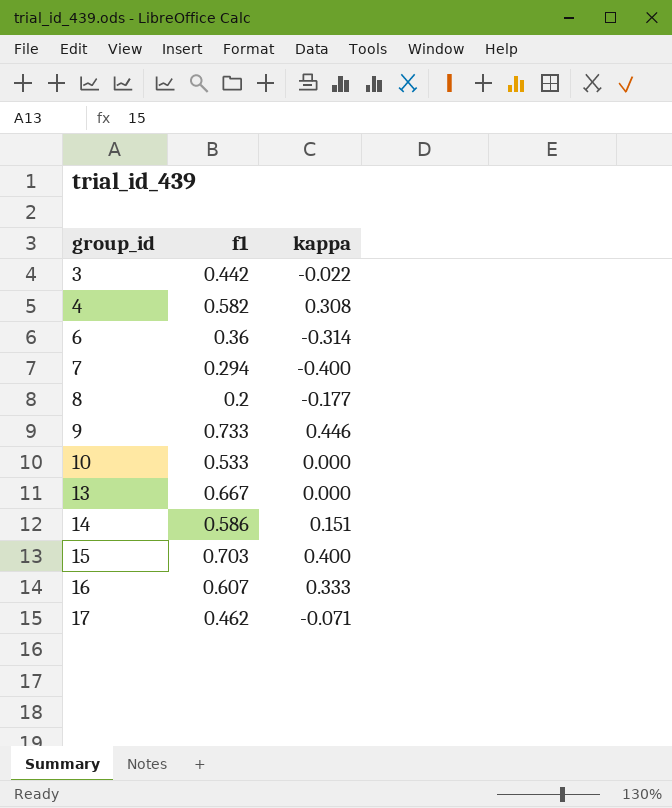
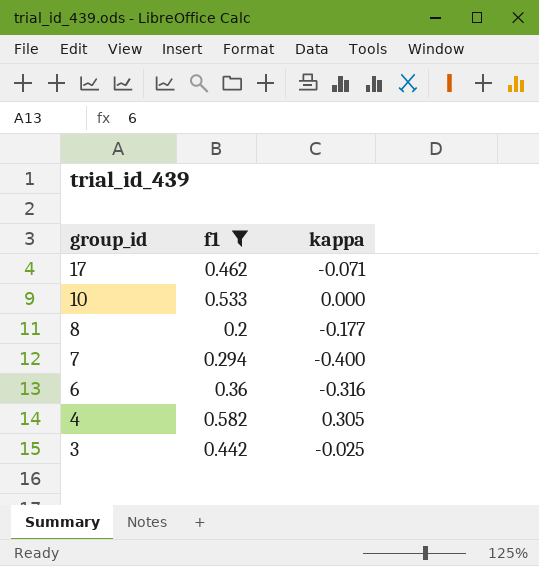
filter: none -> f1 <= 0.582
row order: group_id ascending -> group_id descending
6 | kappa: -0.314 -> -0.316
4 | kappa: 0.308 -> 0.305
3 | kappa: -0.022 -> -0.025

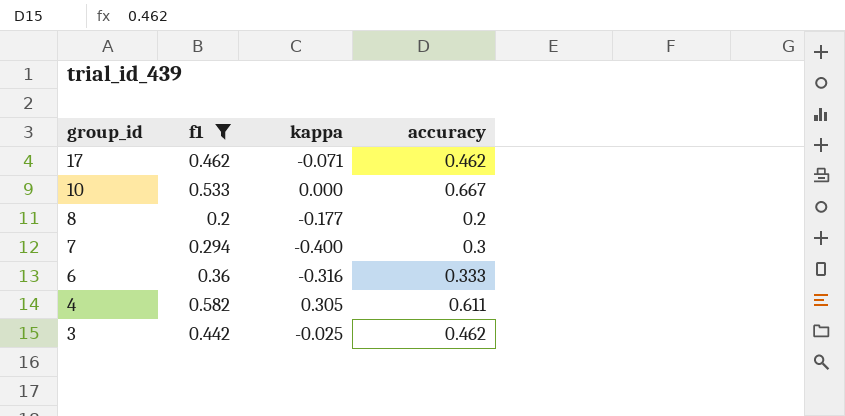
column accuracy | position: none -> 4

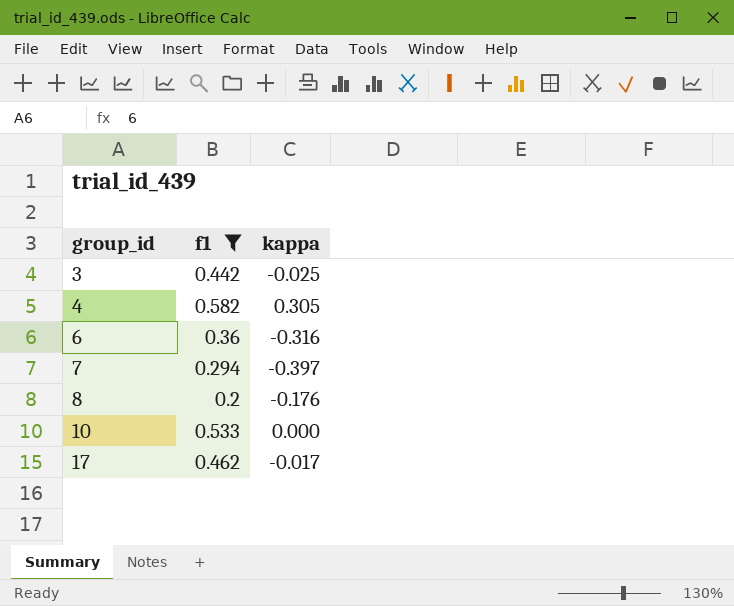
row order: group_id descending -> group_id ascending
column accuracy | position: 4 -> none
7 | kappa: -0.400 -> -0.397
8 | kappa: -0.177 -> -0.176
17 | kappa: -0.071 -> -0.017

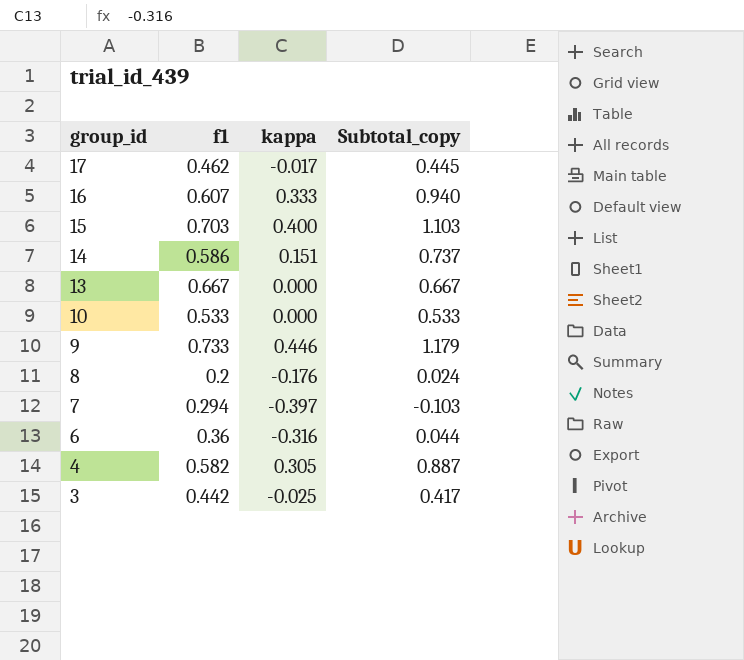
filter: f1 <= 0.582 -> none
row order: group_id ascending -> group_id descending
column Subtotal_copy | formula: none -> [f1] + [kappa]

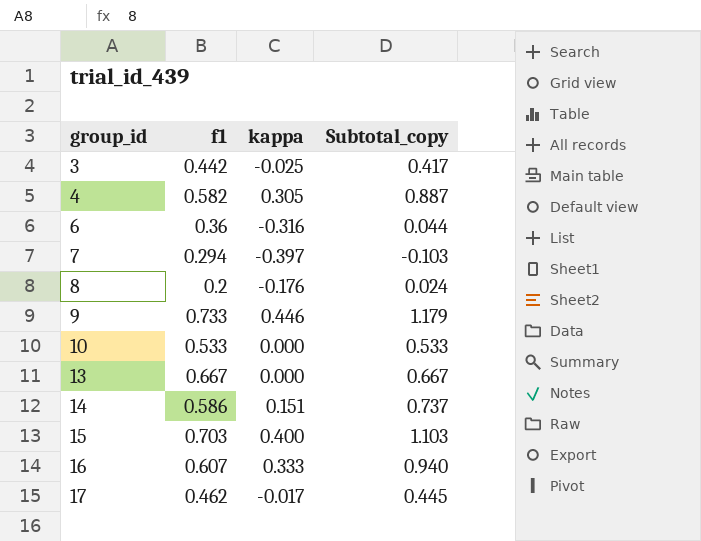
row order: group_id descending -> group_id ascending

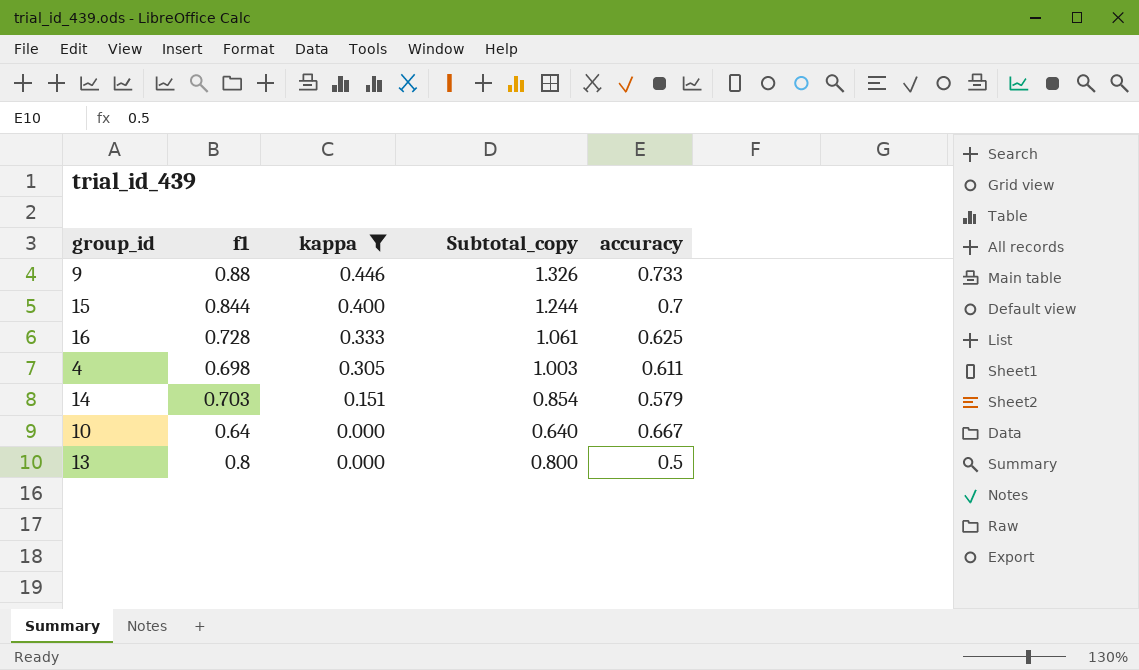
filter: none -> kappa >= 0.000
row order: group_id ascending -> kappa descending
column accuracy | position: none -> 5
9 | f1: 0.733 -> 0.88
9 | Subtotal_copy: 1.179 -> 1.326
15 | f1: 0.703 -> 0.844
15 | Subtotal_copy: 1.103 -> 1.244
16 | f1: 0.607 -> 0.728
16 | Subtotal_copy: 0.940 -> 1.061
4 | f1: 0.582 -> 0.698
4 | Subtotal_copy: 0.887 -> 1.003
14 | f1: 0.586 -> 0.703
14 | Subtotal_copy: 0.737 -> 0.854
10 | f1: 0.533 -> 0.64
10 | Subtotal_copy: 0.533 -> 0.640
13 | f1: 0.667 -> 0.8
13 | Subtotal_copy: 0.667 -> 0.800

